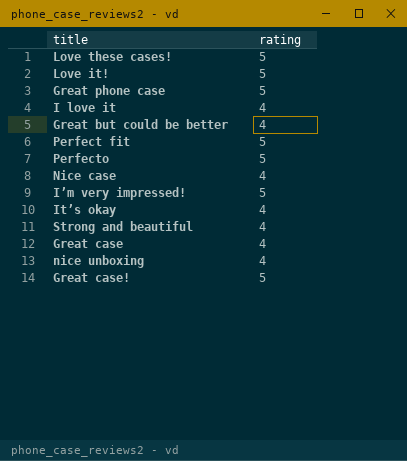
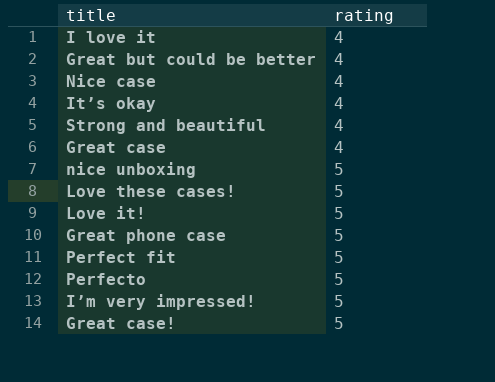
row order: none -> rating ascending
nice unboxing | rating: 4 -> 5

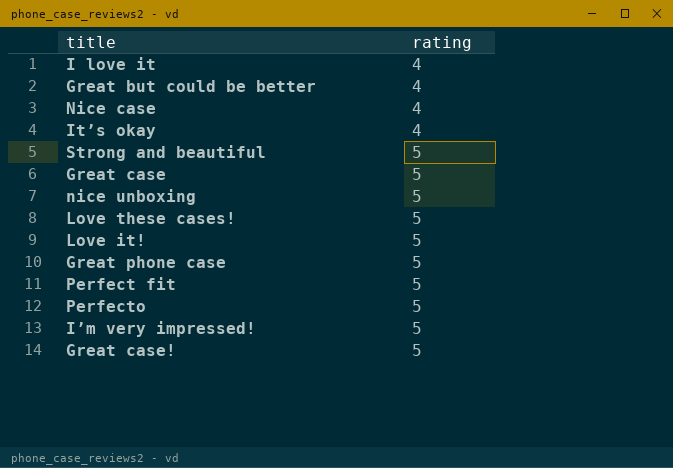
Strong and beautiful | rating: 4 -> 5
Great case | rating: 4 -> 5

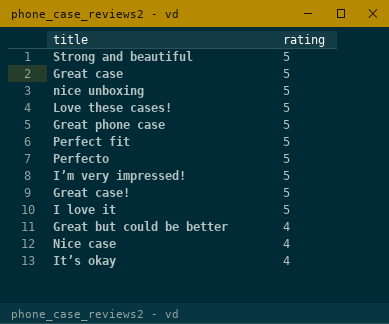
row order: rating ascending -> rating descending
row Love it!: 5 -> none
I love it | rating: 4 -> 5

